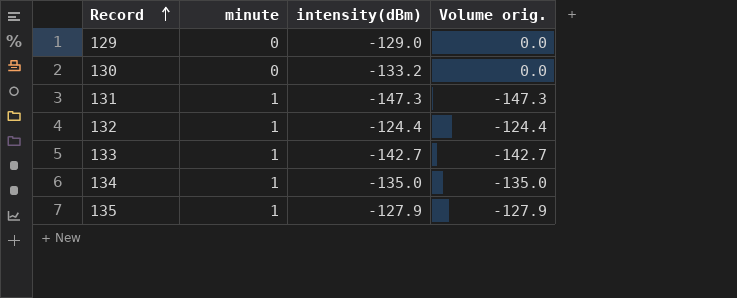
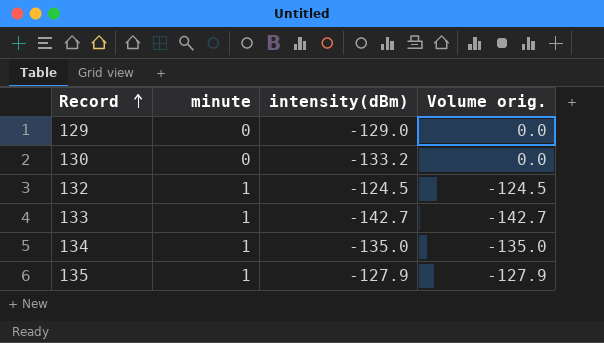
row 131: 1 | -147.3 | -147.3 -> none
132 | intensity(dBm): -124.4 -> -124.5
132 | Volume orig.: -124.4 -> -124.5

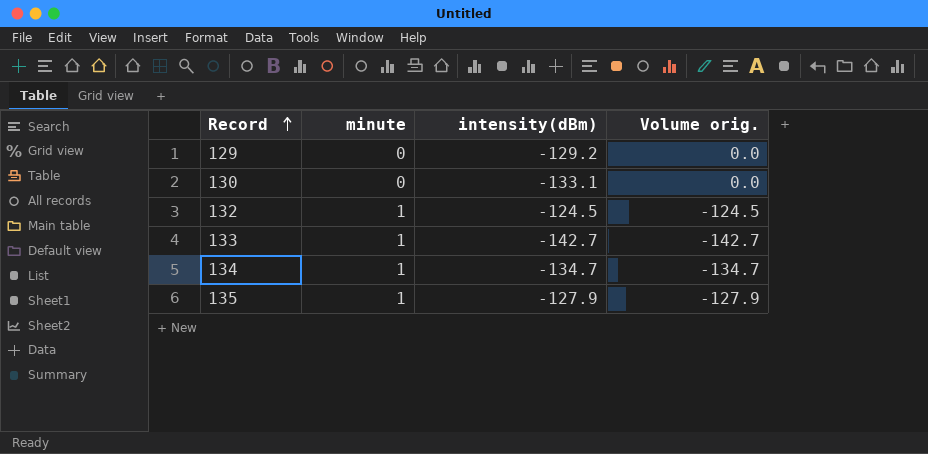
129 | intensity(dBm): -129.0 -> -129.2
130 | intensity(dBm): -133.2 -> -133.1
134 | intensity(dBm): -135.0 -> -134.7
134 | Volume orig.: -135.0 -> -134.7

